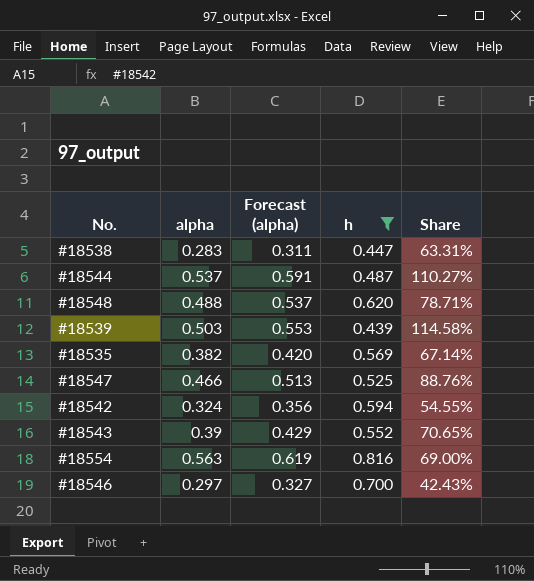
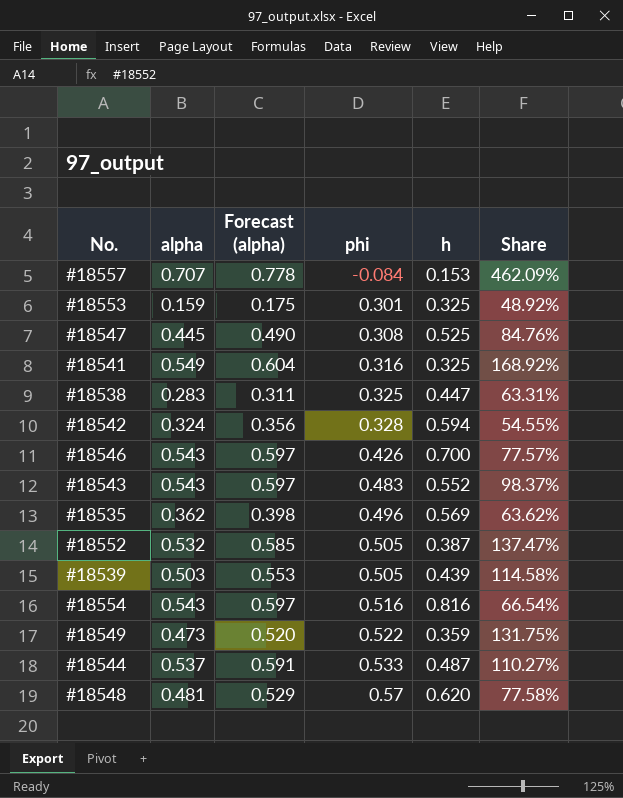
filter: h >= 0.439 -> none
row order: none -> phi ascending
column phi | position: none -> 4
#18547 | alpha: 0.466 -> 0.445
#18547 | Forecast (alpha): 0.513 -> 0.490
#18547 | Share: 88.76% -> 84.76%
#18546 | alpha: 0.297 -> 0.543
#18546 | Forecast (alpha): 0.327 -> 0.597
#18546 | Share: 42.43% -> 77.57%
#18543 | alpha: 0.39 -> 0.543
#18543 | Forecast (alpha): 0.429 -> 0.597
#18543 | Share: 70.65% -> 98.37%
#18535 | alpha: 0.382 -> 0.362
#18535 | Forecast (alpha): 0.420 -> 0.398
#18535 | Share: 67.14% -> 63.62%
#18554 | alpha: 0.563 -> 0.543
#18554 | Forecast (alpha): 0.619 -> 0.597
#18554 | Share: 69.00% -> 66.54%
#18548 | alpha: 0.488 -> 0.481
#18548 | Forecast (alpha): 0.537 -> 0.529
#18548 | Share: 78.71% -> 77.58%

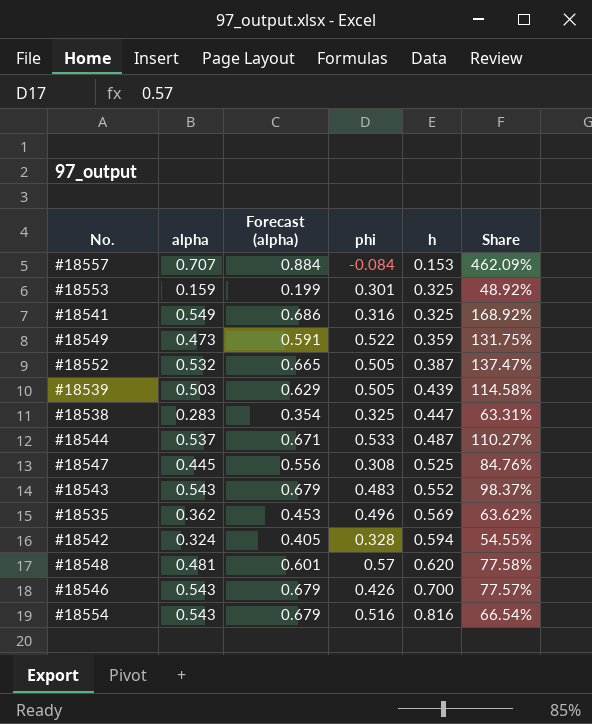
row order: phi ascending -> h ascending
column Forecast (alpha) | formula: [alpha] * 1.1 -> [alpha] * 1.25

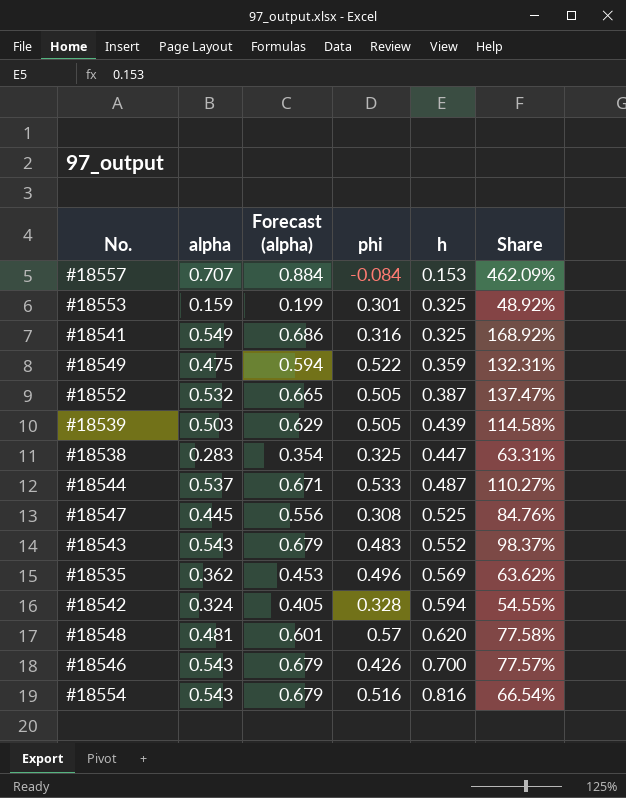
#18549 | alpha: 0.473 -> 0.475
#18549 | Forecast (alpha): 0.591 -> 0.594
#18549 | Share: 131.75% -> 132.31%

